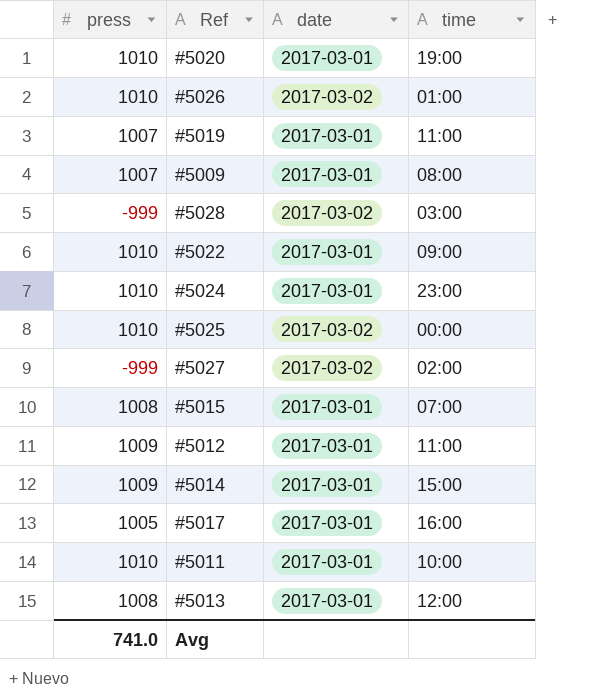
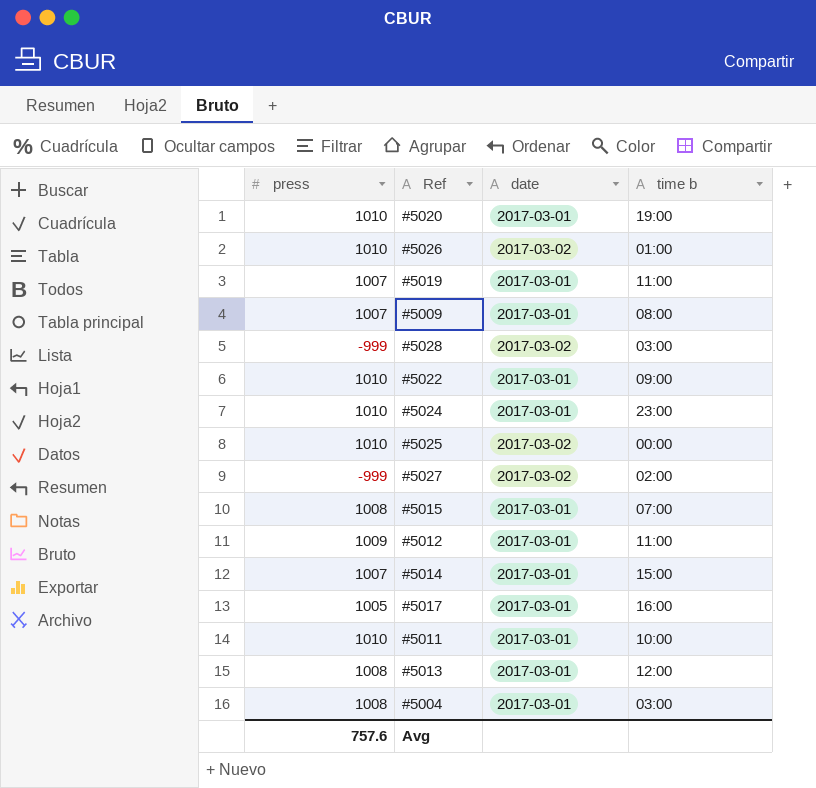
column name: time -> time b
#5014 | press: 1009 -> 1007
row #5004: none -> 1008 | 2017-03-01 | 03:00
Avg | press: 741.0 -> 757.6

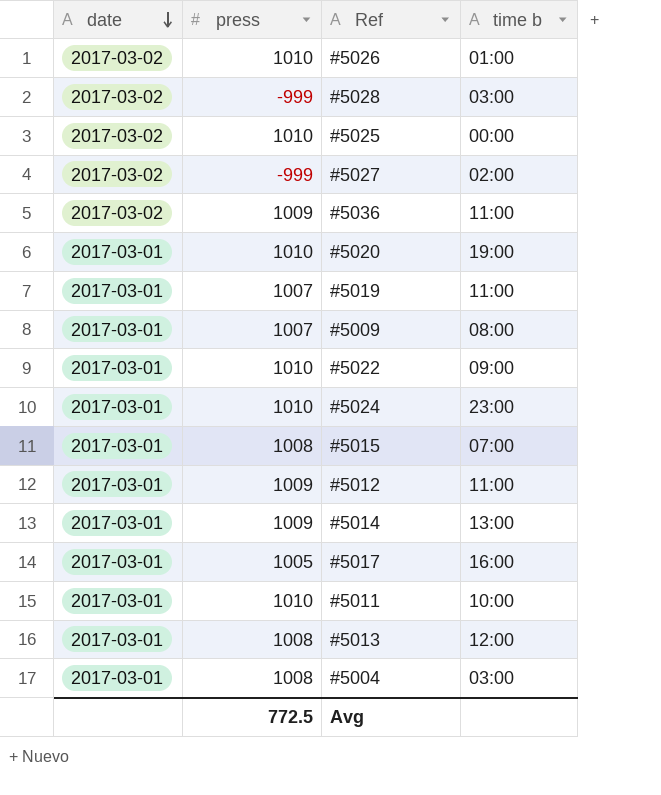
row order: none -> date descending
column date | position: 3 -> 1
row #5036: none -> 2017-03-02 | 1009 | 11:00
#5014 | press: 1007 -> 1009
#5014 | time b: 15:00 -> 13:00
Avg | press: 757.6 -> 772.5

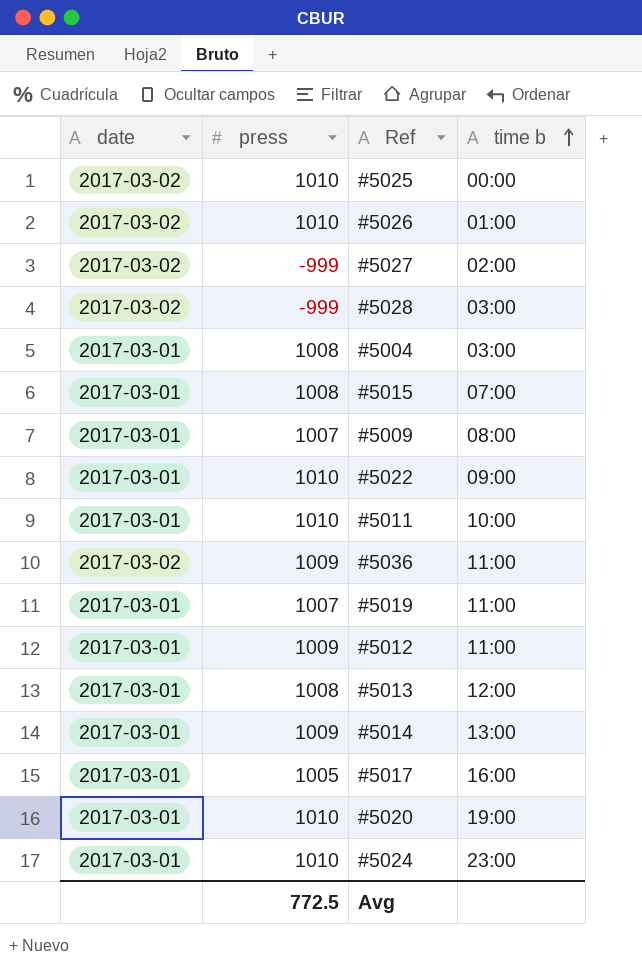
row order: date descending -> time b ascending

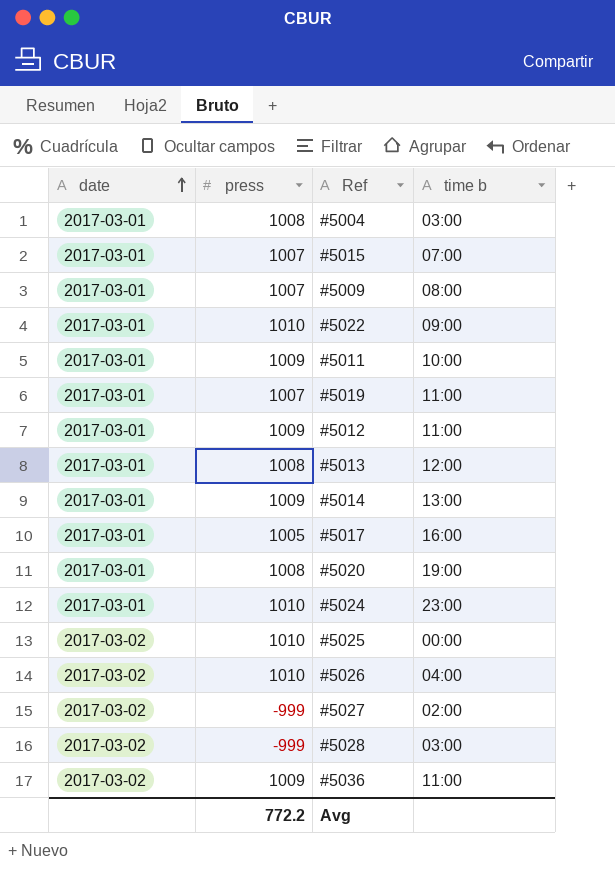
row order: time b ascending -> date ascending
#5015 | press: 1008 -> 1007
#5011 | press: 1010 -> 1009
#5020 | press: 1010 -> 1008
#5026 | time b: 01:00 -> 04:00
Avg | press: 772.5 -> 772.2

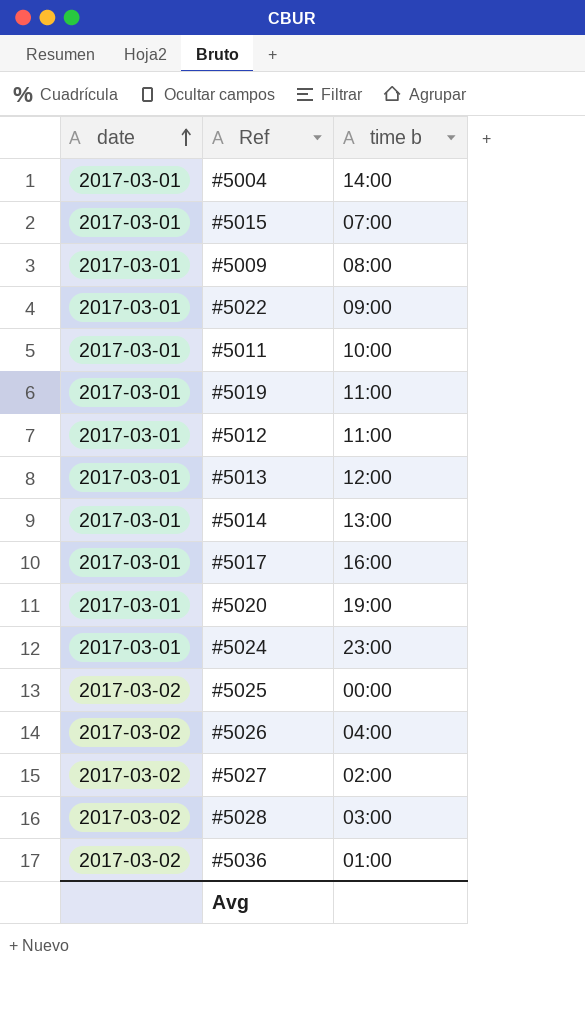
column press | position: 2 -> none
#5004 | time b: 03:00 -> 14:00
#5036 | time b: 11:00 -> 01:00

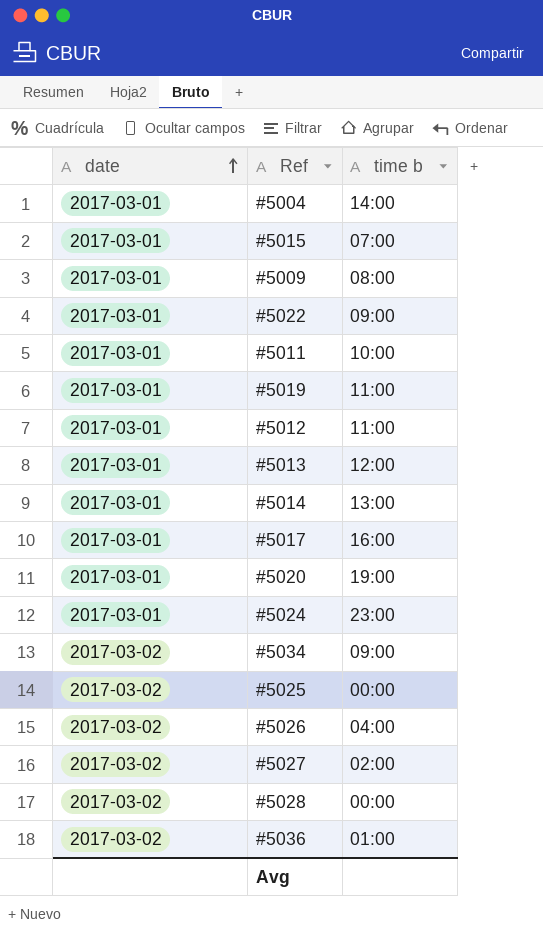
row #5034: none -> 2017-03-02 | 09:00
#5028 | time b: 03:00 -> 00:00

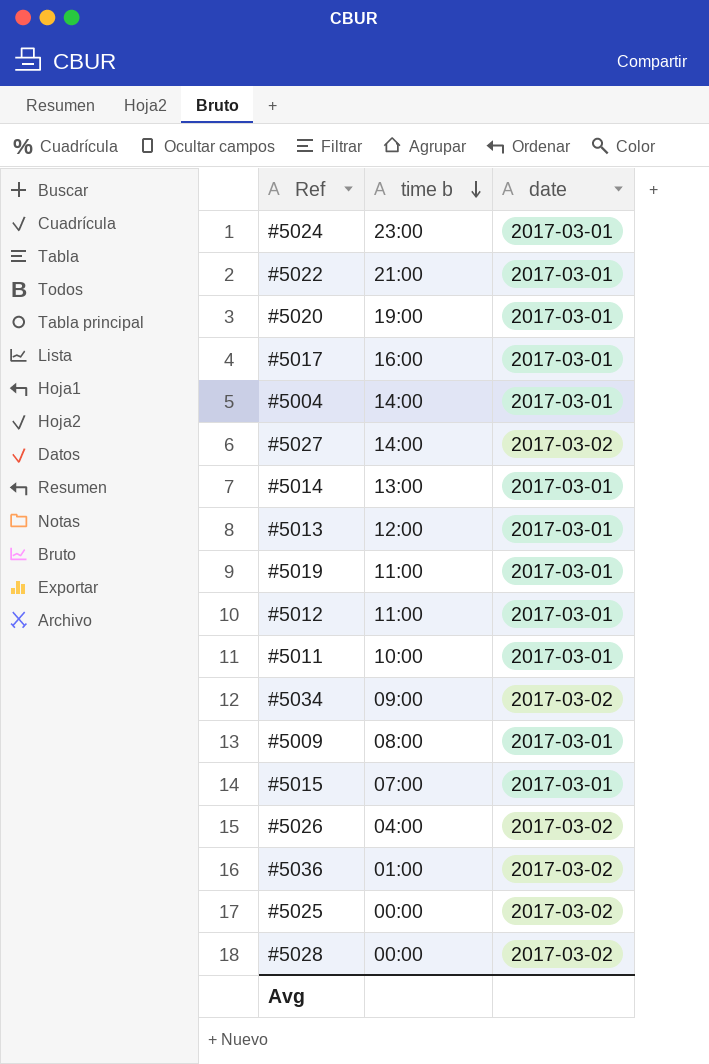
row order: date ascending -> time b descending
column date | position: 1 -> 3
#5022 | time b: 09:00 -> 21:00
#5027 | time b: 02:00 -> 14:00

